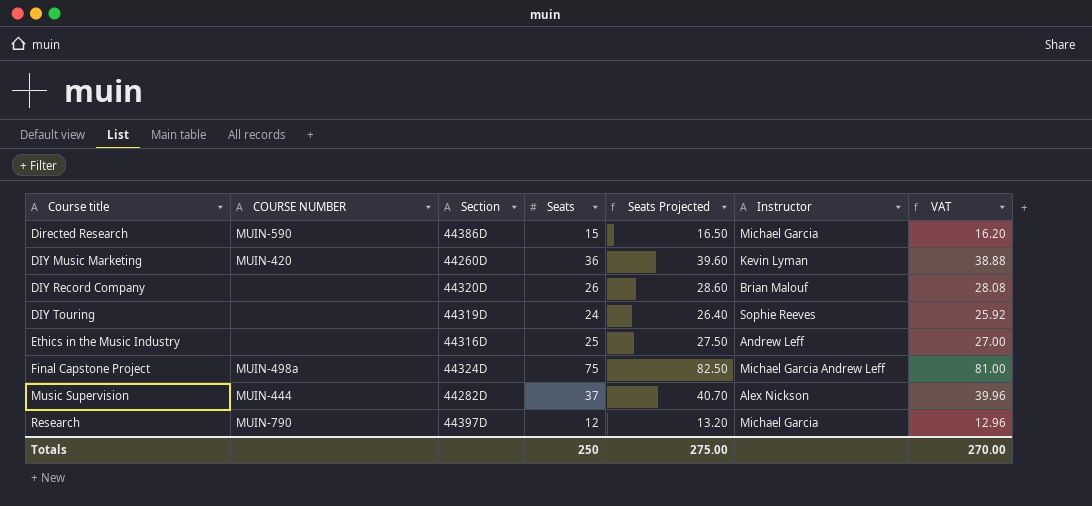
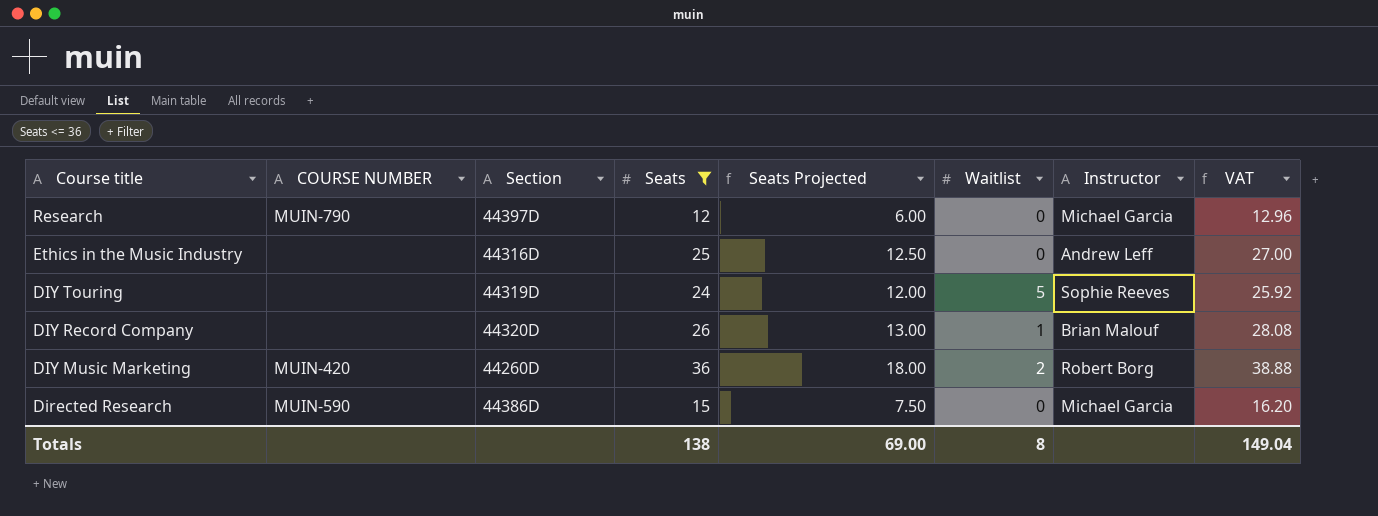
filter: none -> Seats <= 36
row order: Course title ascending -> Course title descending
column Seats Projected | formula: [Seats] * 1.1 -> [Seats] * 0.5
column Waitlist | position: none -> 6
DIY Music Marketing | Instructor: Kevin Lyman -> Robert Borg
Totals | Seats: 250 -> 138
Totals | Seats Projected: 275.00 -> 69.00
Totals | VAT: 270.00 -> 149.04

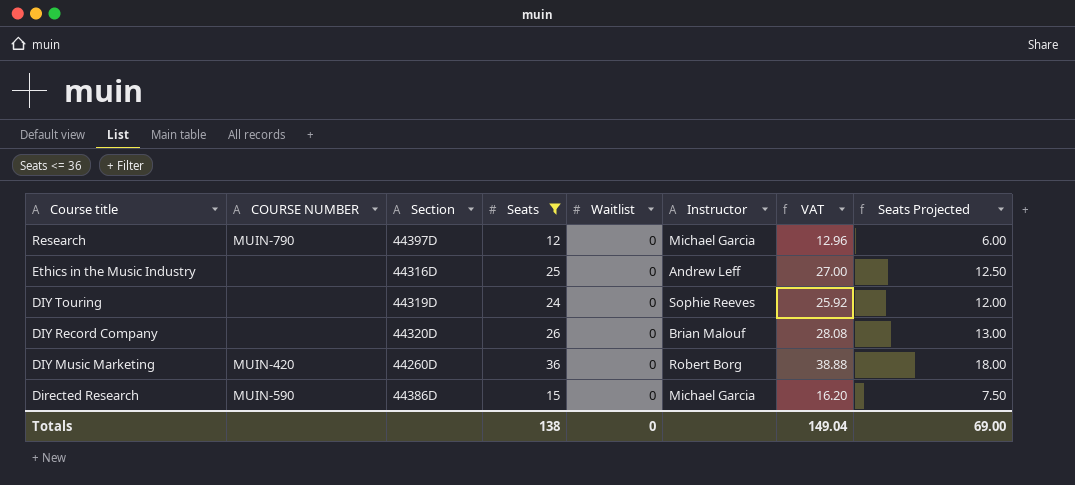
column Seats Projected | position: 5 -> 8
DIY Touring | Waitlist: 5 -> 0
DIY Record Company | Waitlist: 1 -> 0
DIY Music Marketing | Waitlist: 2 -> 0
Totals | Waitlist: 8 -> 0

